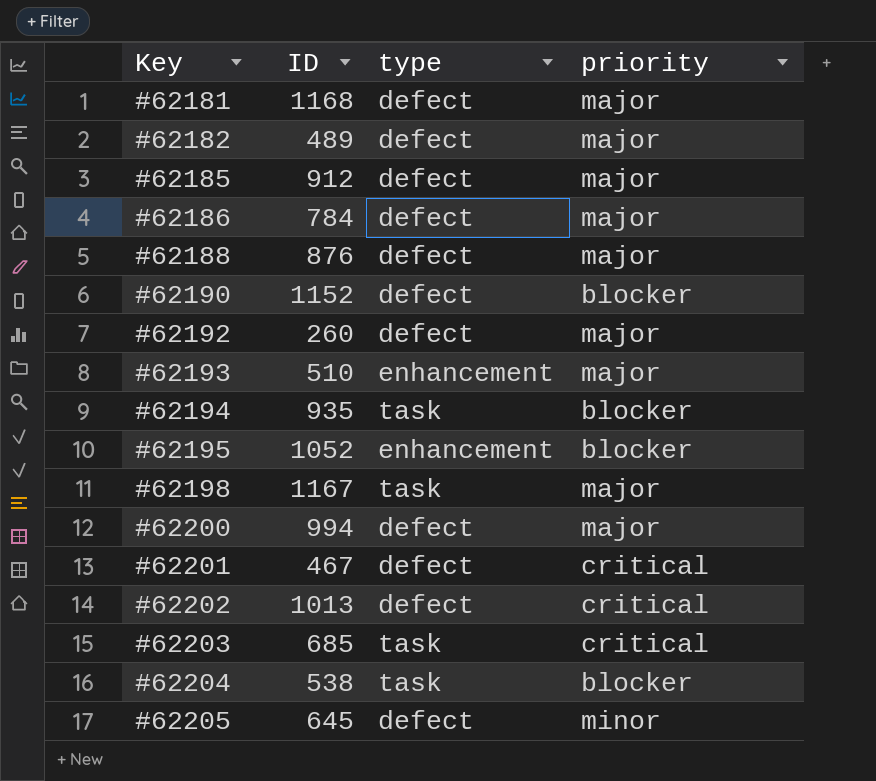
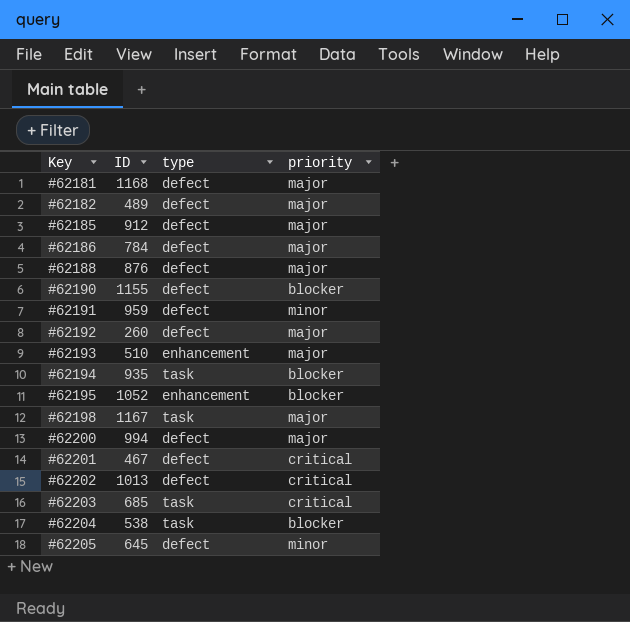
#62190 | ID: 1152 -> 1155
row #62191: none -> 959 | defect | minor

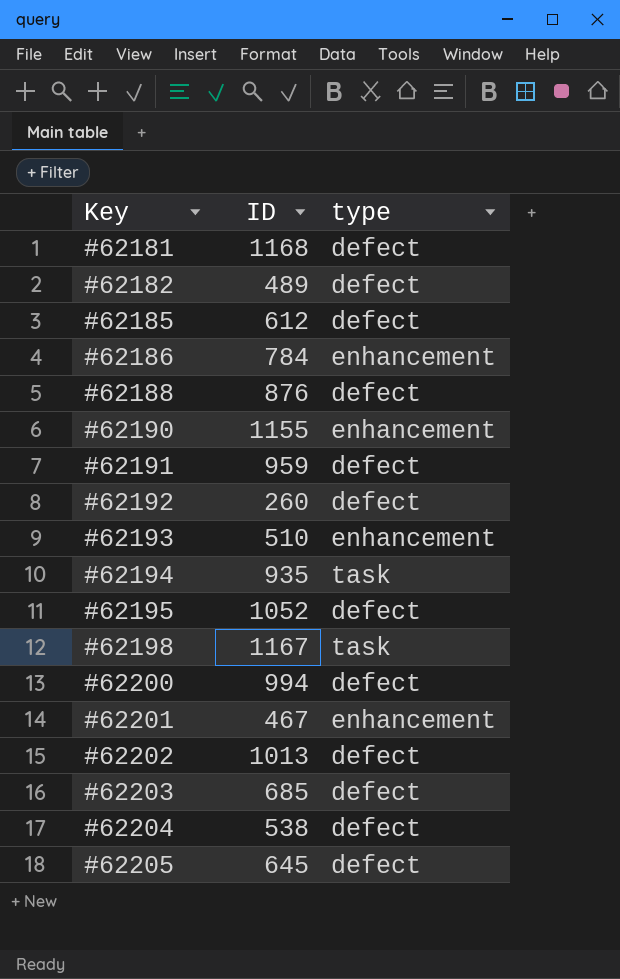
column priority | position: 4 -> none
#62185 | ID: 912 -> 612
#62186 | type: defect -> enhancement
#62190 | type: defect -> enhancement
#62195 | type: enhancement -> defect
#62201 | type: defect -> enhancement
#62203 | type: task -> defect
#62204 | type: task -> defect

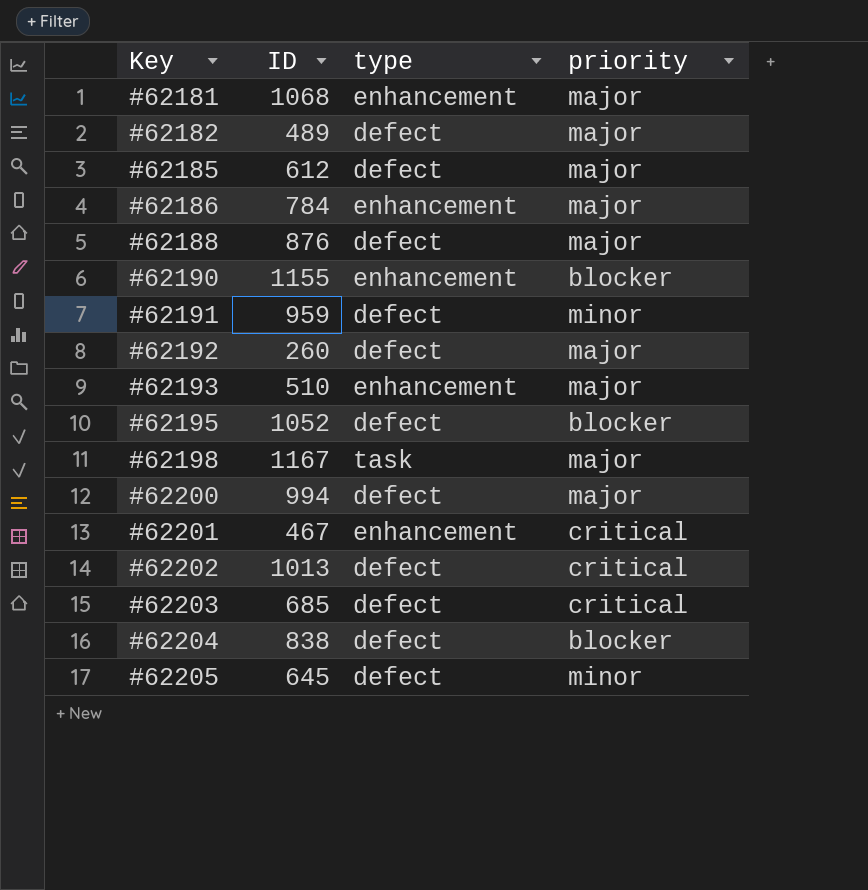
column priority | position: none -> 4
row #62194: 935 | task -> none
#62181 | ID: 1168 -> 1068
#62181 | type: defect -> enhancement
#62204 | ID: 538 -> 838

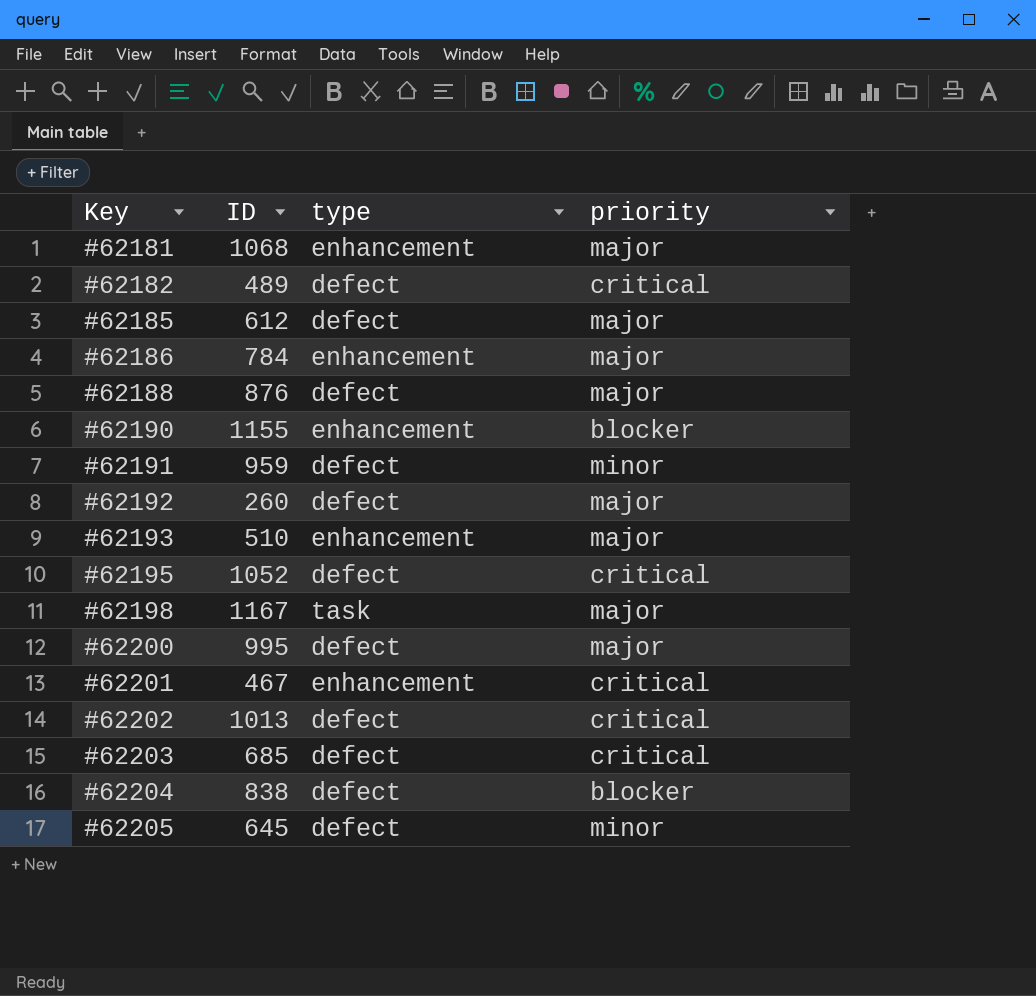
#62182 | priority: major -> critical
#62195 | priority: blocker -> critical
#62200 | ID: 994 -> 995

